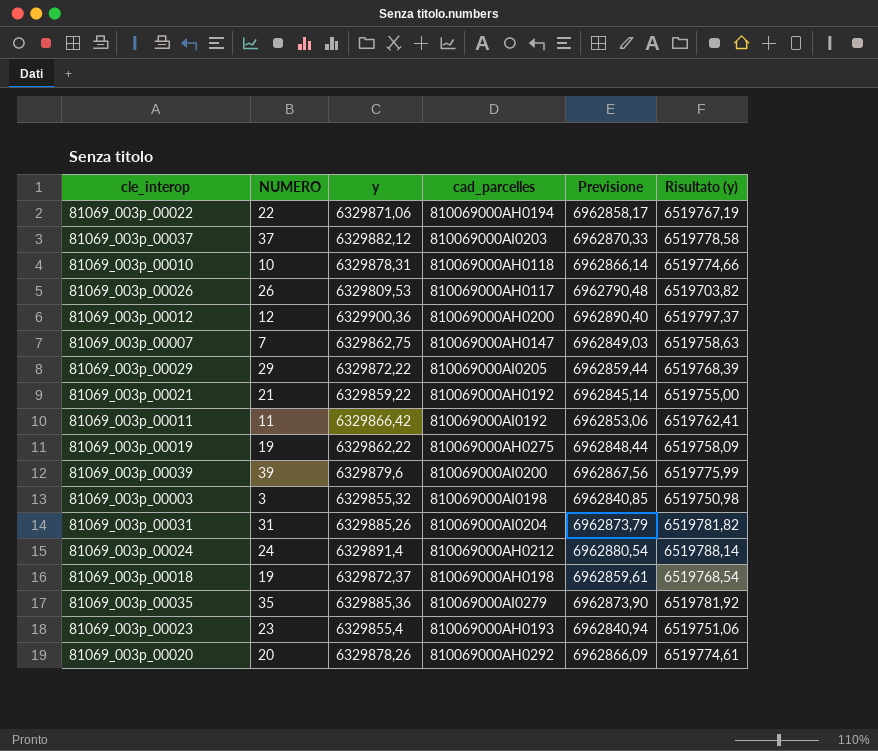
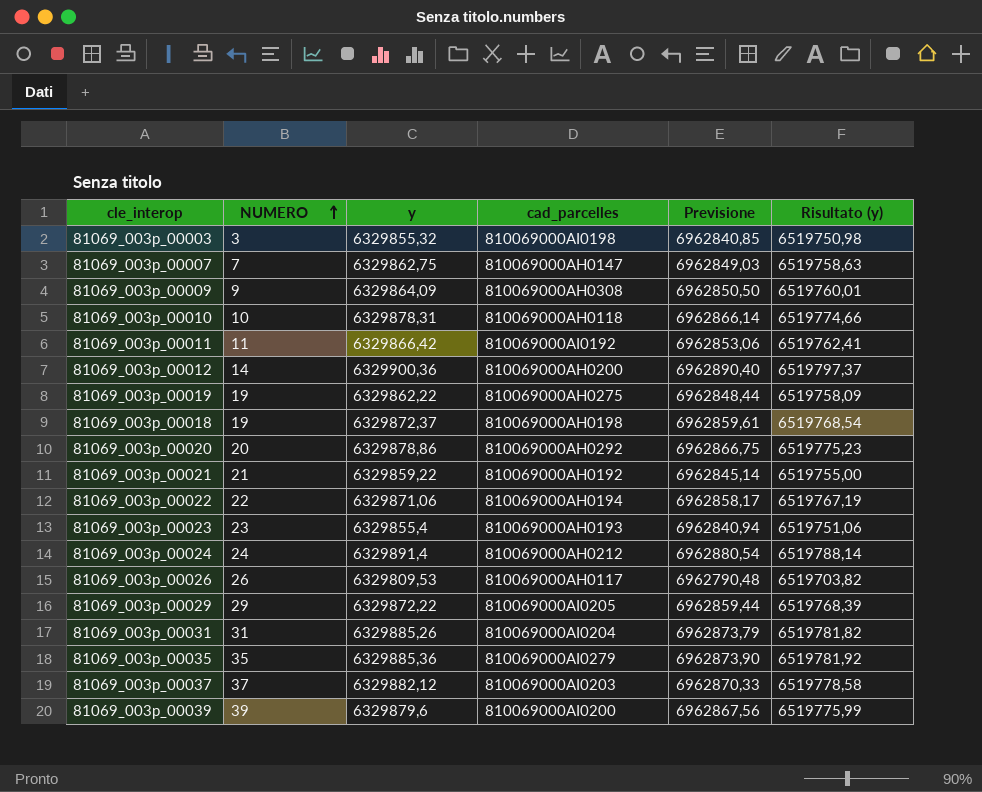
row order: none -> NUMERO ascending
row 81069_003p_00009: none -> 9 | 6329864,09 | 810069000AH0308 | 6962850,50 | 6519760,01
81069_003p_00012 | NUMERO: 12 -> 14
81069_003p_00020 | y: 6329878,26 -> 6329878,86
81069_003p_00020 | Previsione: 6962866,09 -> 6962866,75
81069_003p_00020 | Risultato (y): 6519774,61 -> 6519775,23

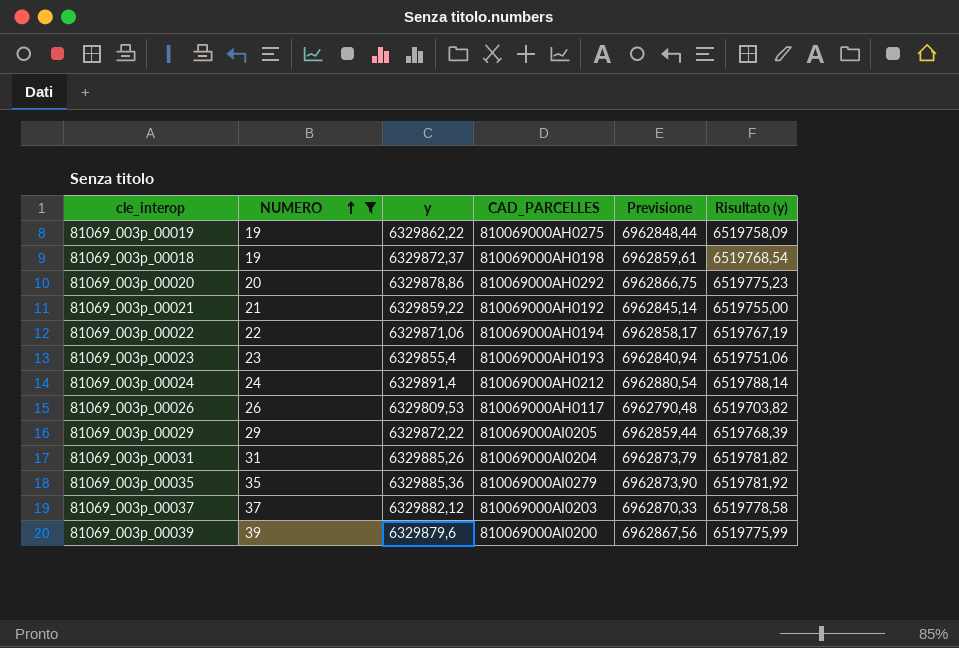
filter: none -> NUMERO >= 19
column name: cad_parcelles -> CAD_PARCELLES

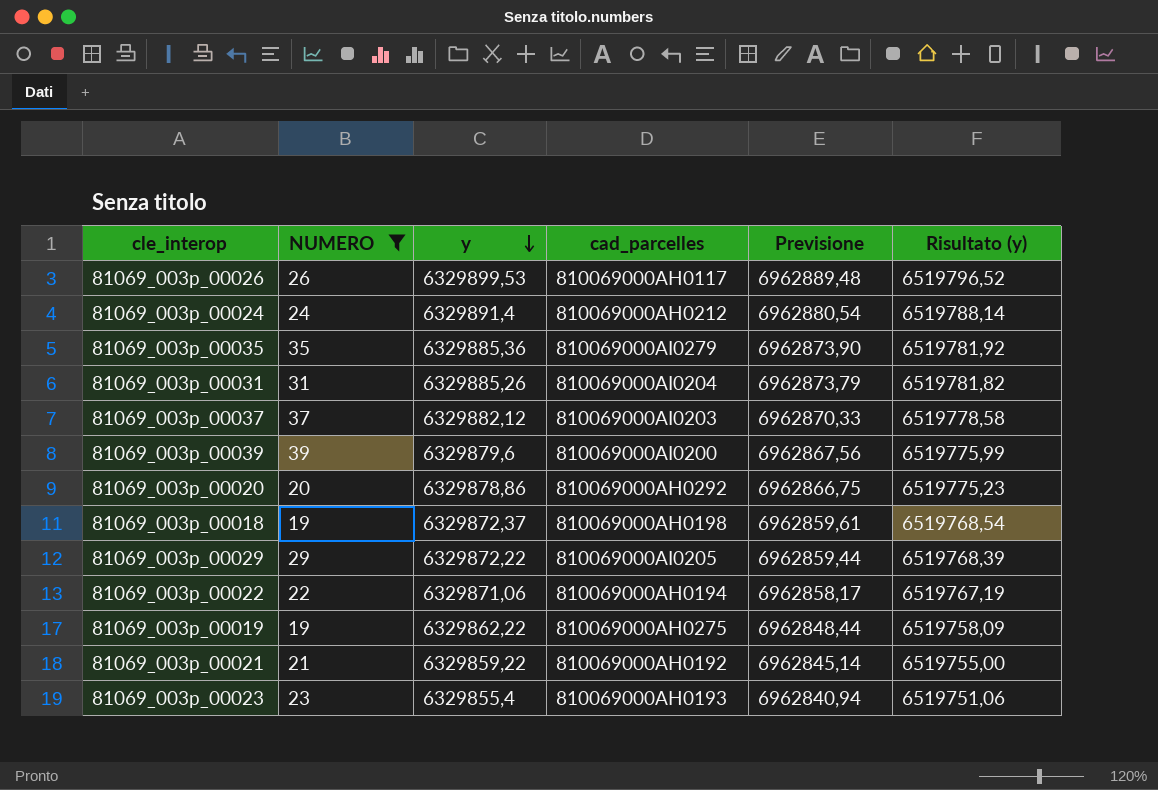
row order: NUMERO ascending -> y descending
column name: CAD_PARCELLES -> cad_parcelles
81069_003p_00026 | y: 6329809,53 -> 6329899,53
81069_003p_00026 | Previsione: 6962790,48 -> 6962889,48
81069_003p_00026 | Risultato (y): 6519703,82 -> 6519796,52

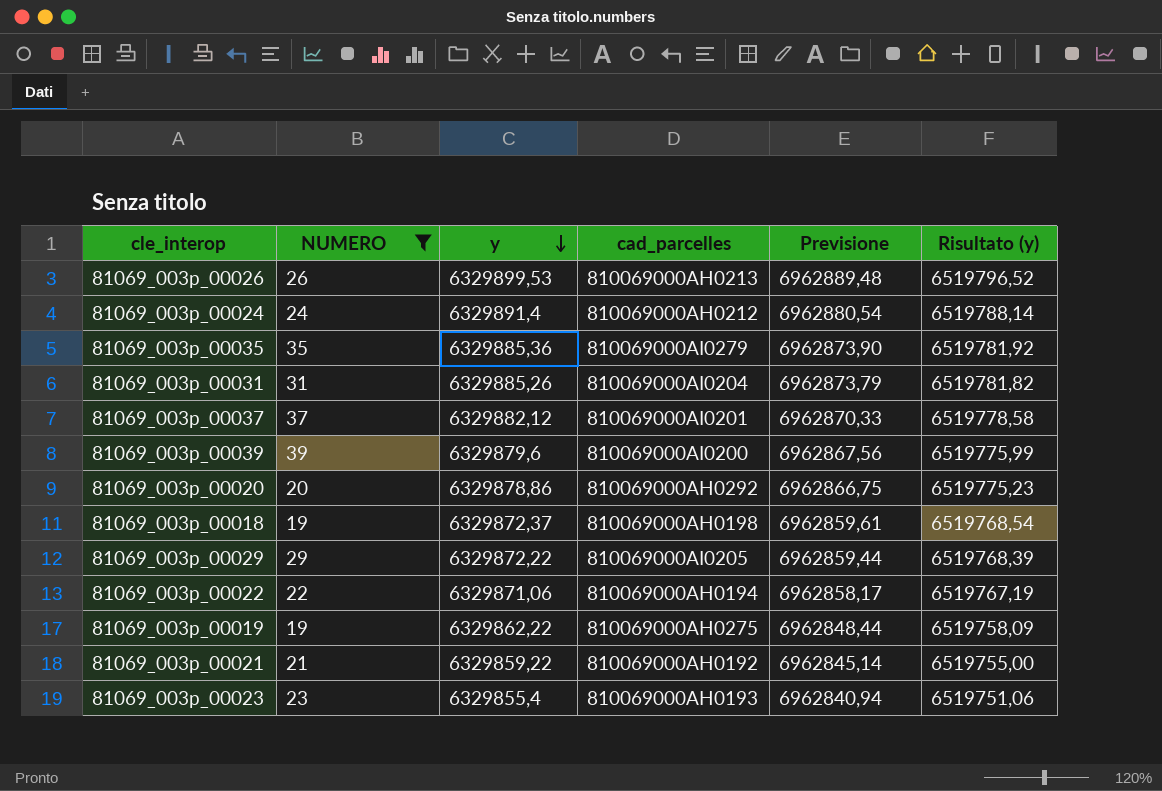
81069_003p_00026 | cad_parcelles: 810069000AH0117 -> 810069000AH0213
81069_003p_00037 | cad_parcelles: 810069000AI0203 -> 810069000AI0201

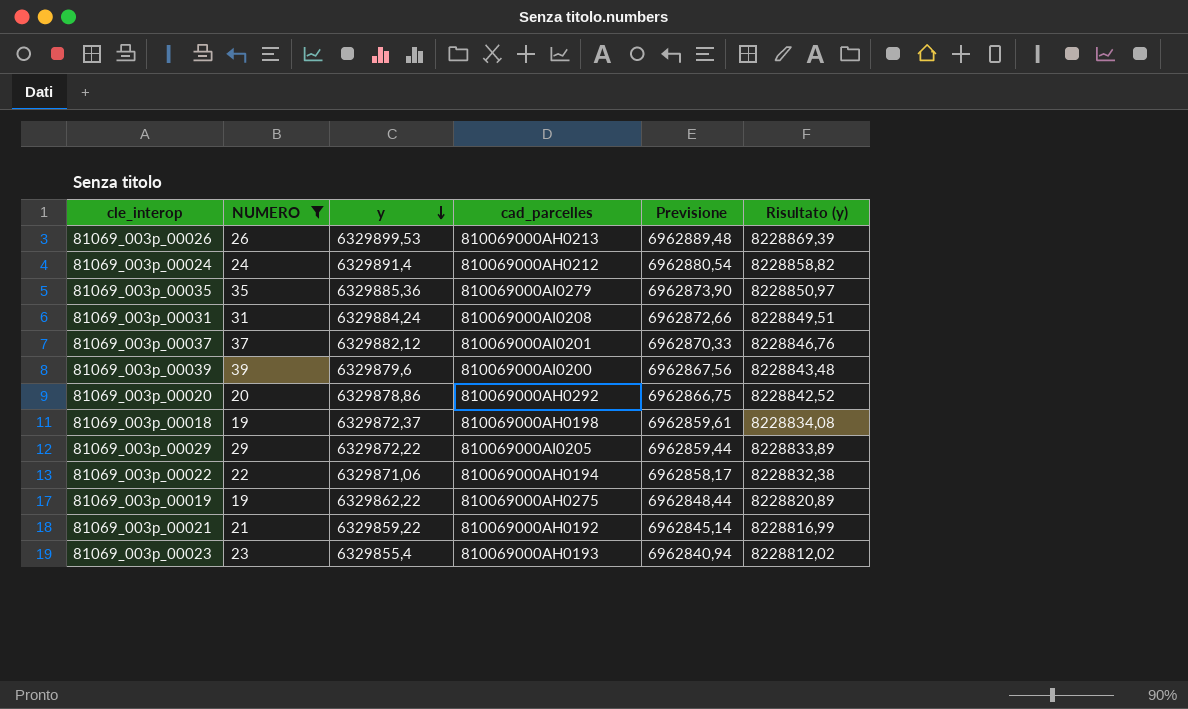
column Risultato (y) | formula: [y] * 1,03 -> [y] * 1,3
81069_003p_00031 | y: 6329885,26 -> 6329884,24
81069_003p_00031 | cad_parcelles: 810069000AI0204 -> 810069000AI0208
81069_003p_00031 | Previsione: 6962873,79 -> 6962872,66

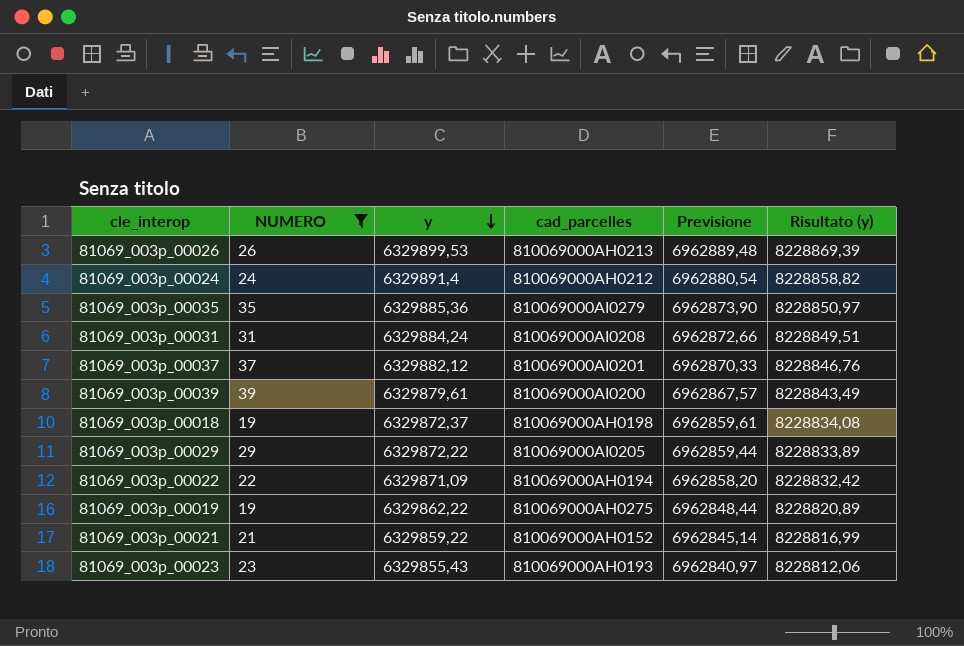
row 81069_003p_00020: 20 | 6329878,86 | 810069000AH0292 | 6962866,75 | 8228842,52 -> none
81069_003p_00039 | y: 6329879,6 -> 6329879,61
81069_003p_00039 | Previsione: 6962867,56 -> 6962867,57
81069_003p_00039 | Risultato (y): 8228843,48 -> 8228843,49
81069_003p_00022 | y: 6329871,06 -> 6329871,09
81069_003p_00022 | Previsione: 6962858,17 -> 6962858,20
81069_003p_00022 | Risultato (y): 8228832,38 -> 8228832,42
81069_003p_00021 | cad_parcelles: 810069000AH0192 -> 810069000AH0152
81069_003p_00023 | y: 6329855,4 -> 6329855,43
81069_003p_00023 | Previsione: 6962840,94 -> 6962840,97
81069_003p_00023 | Risultato (y): 8228812,02 -> 8228812,06

